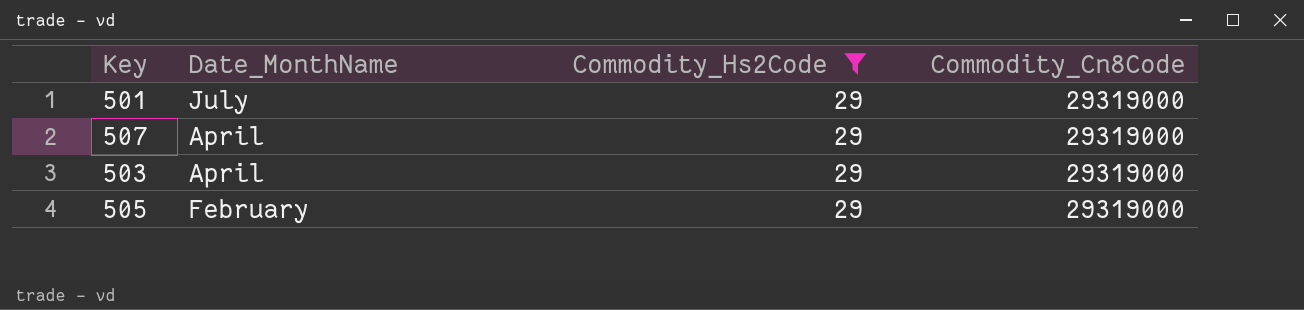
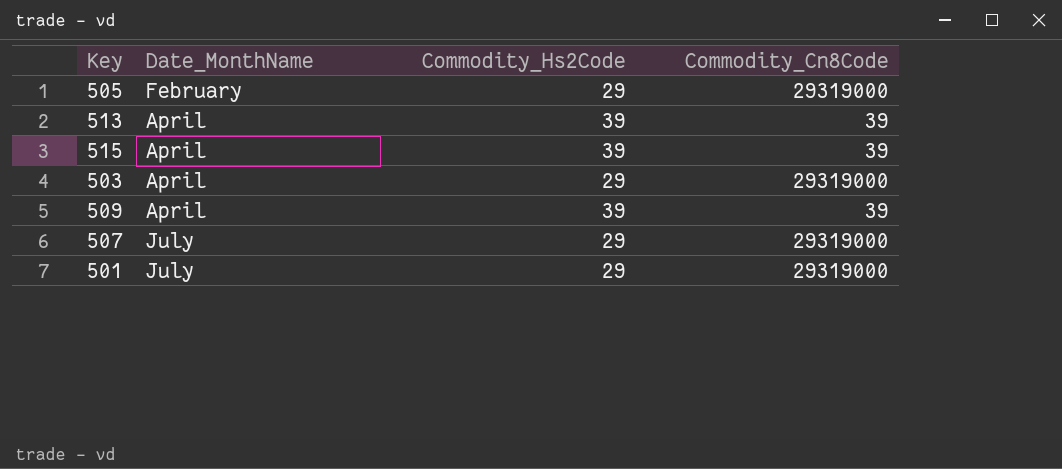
filter: Commodity_Hs2Code = 29 -> none
row order: Date_MonthName descending -> Date_MonthName ascending
507 | Date_MonthName: April -> July

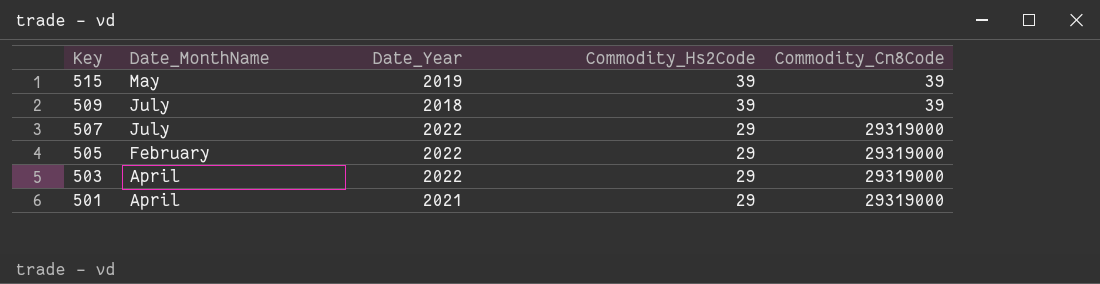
row order: Date_MonthName ascending -> Key descending
column Date_Year | position: none -> 3
row 513: April | 39 | 39 -> none
515 | Date_MonthName: April -> May
509 | Date_MonthName: April -> July
501 | Date_MonthName: July -> April

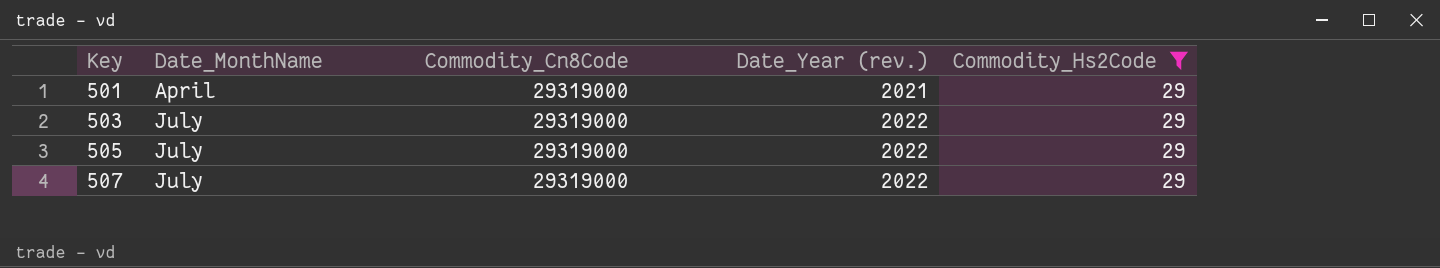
filter: none -> Commodity_Hs2Code = 29
row order: Key descending -> Key ascending
column Commodity_Cn8Code | position: 5 -> 3
column name: Date_Year -> Date_Year (rev.)
503 | Date_MonthName: April -> July
505 | Date_MonthName: February -> July

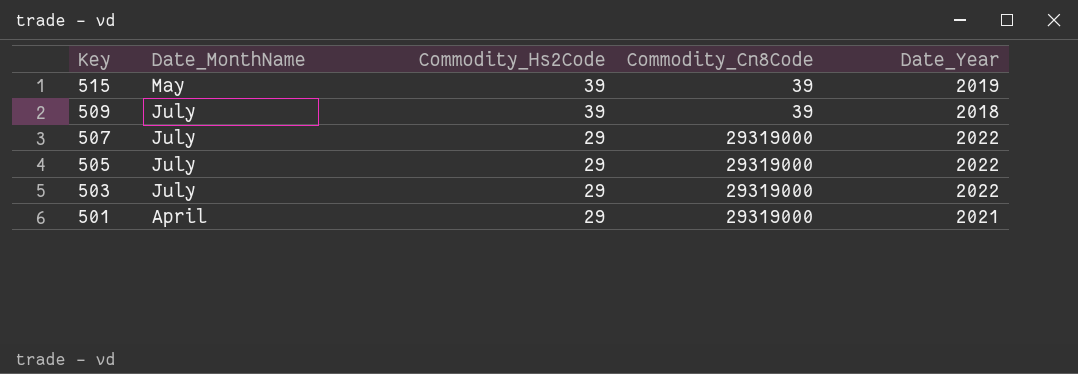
filter: Commodity_Hs2Code = 29 -> none
row order: Key ascending -> Key descending
column Commodity_Hs2Code | position: 5 -> 3
column name: Date_Year (rev.) -> Date_Year

